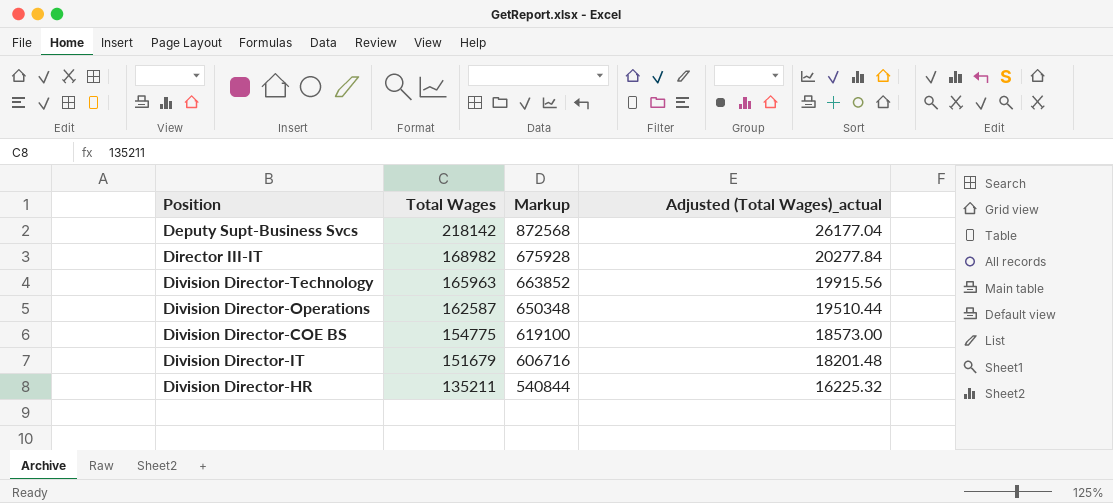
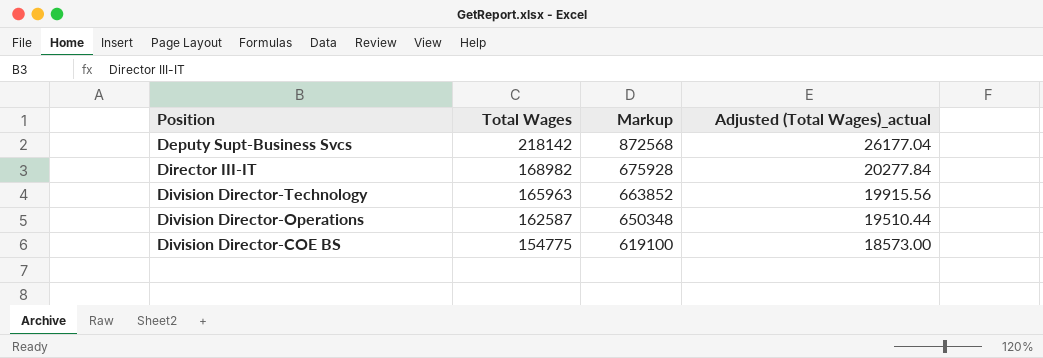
row Division Director-IT: 151679 | 606716 | 18201.48 -> none
row Division Director-HR: 135211 | 540844 | 16225.32 -> none

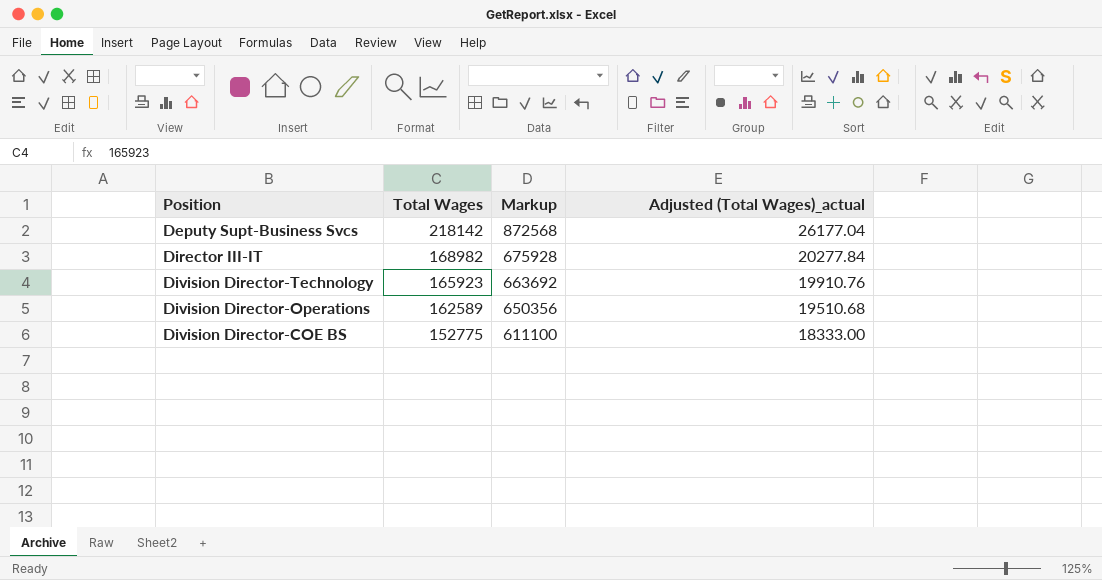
Division Director-Technology | Total Wages: 165963 -> 165923
Division Director-Technology | Markup: 663852 -> 663692
Division Director-Technology | Adjusted (Total Wages)_actual: 19915.56 -> 19910.76
Division Director-Operations | Total Wages: 162587 -> 162589
Division Director-Operations | Markup: 650348 -> 650356
Division Director-Operations | Adjusted (Total Wages)_actual: 19510.44 -> 19510.68
Division Director-COE BS | Total Wages: 154775 -> 152775
Division Director-COE BS | Markup: 619100 -> 611100
Division Director-COE BS | Adjusted (Total Wages)_actual: 18573.00 -> 18333.00

